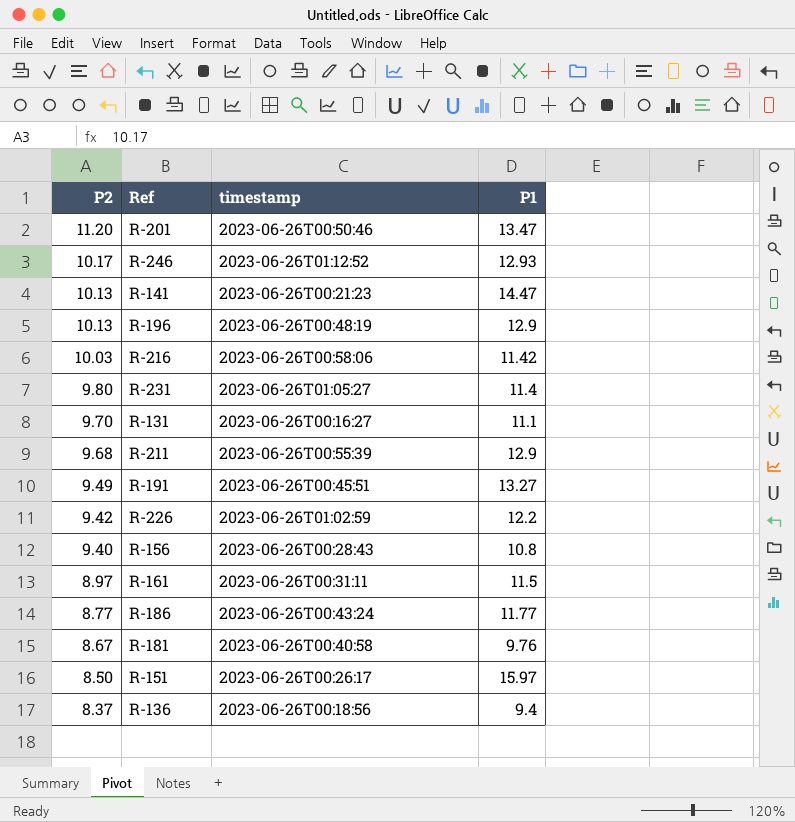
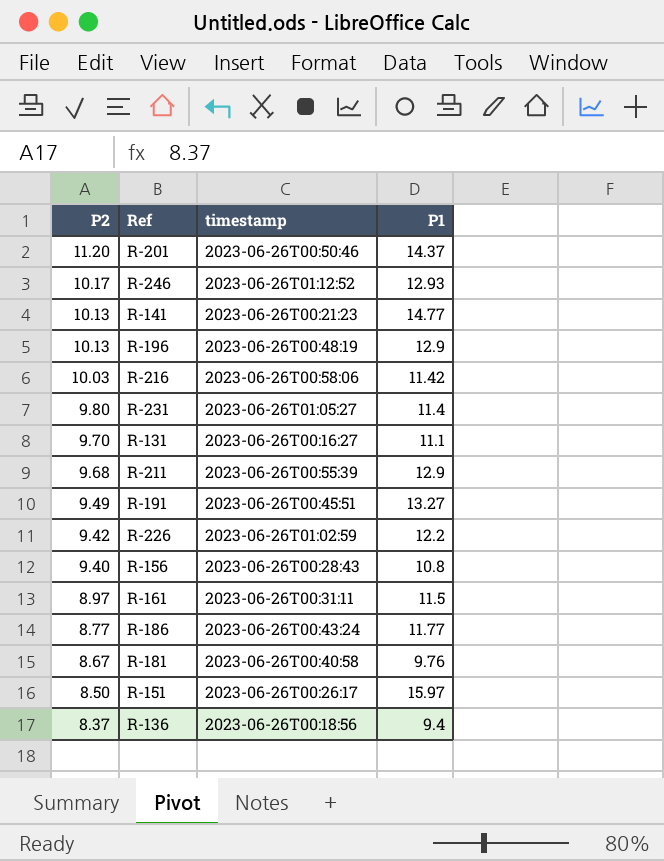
R-201 | P1: 13.47 -> 14.37
R-141 | P1: 14.47 -> 14.77

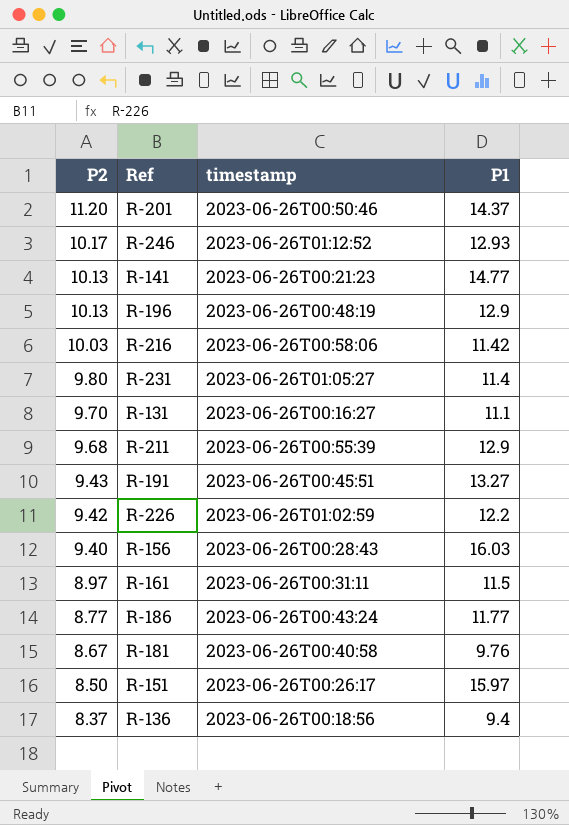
R-191 | P2: 9.49 -> 9.43
R-156 | P1: 10.8 -> 16.03

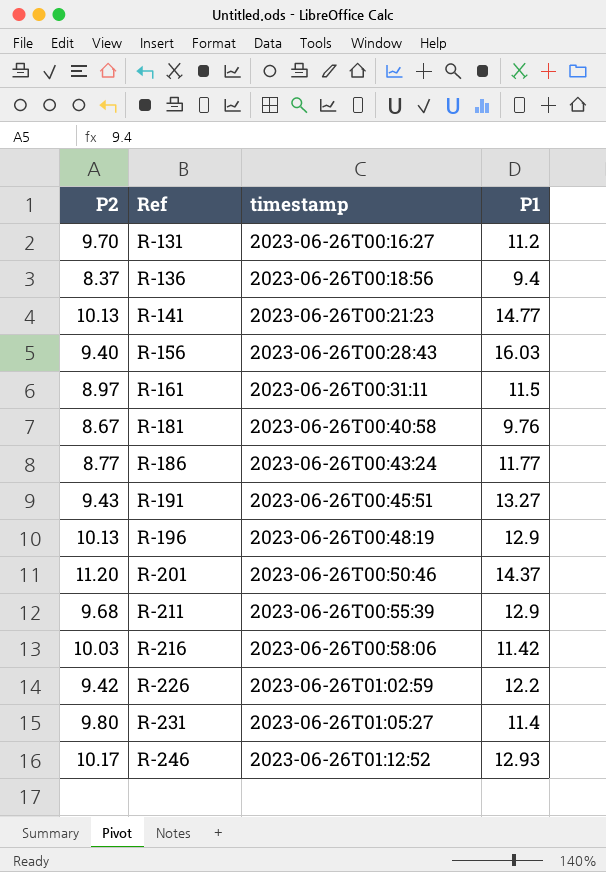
row order: P2 descending -> Ref ascending
row R-151: 8.50 | 2023-06-26T00:26:17 | 15.97 -> none
R-131 | P1: 11.1 -> 11.2

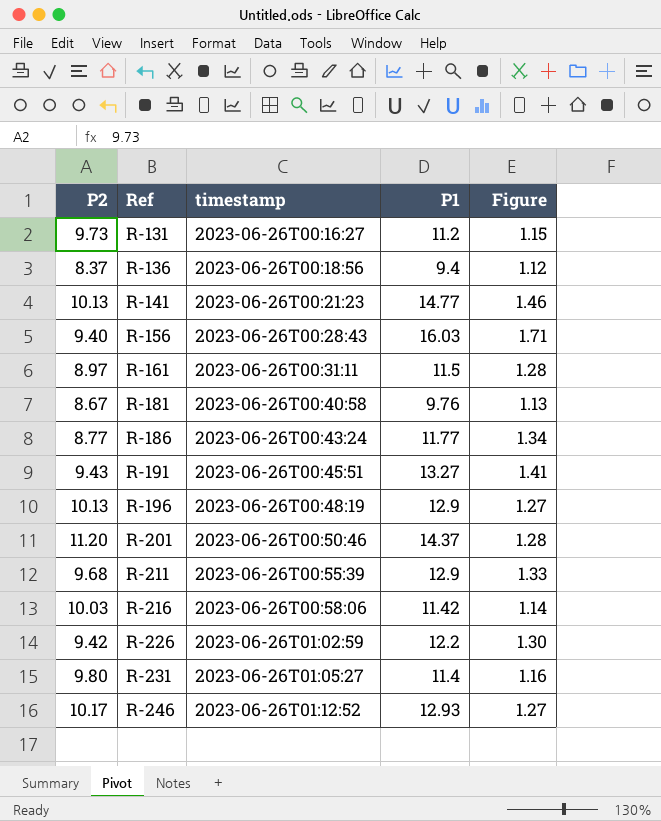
column Figure | formula: none -> [P1] / [P2]
R-131 | P2: 9.70 -> 9.73

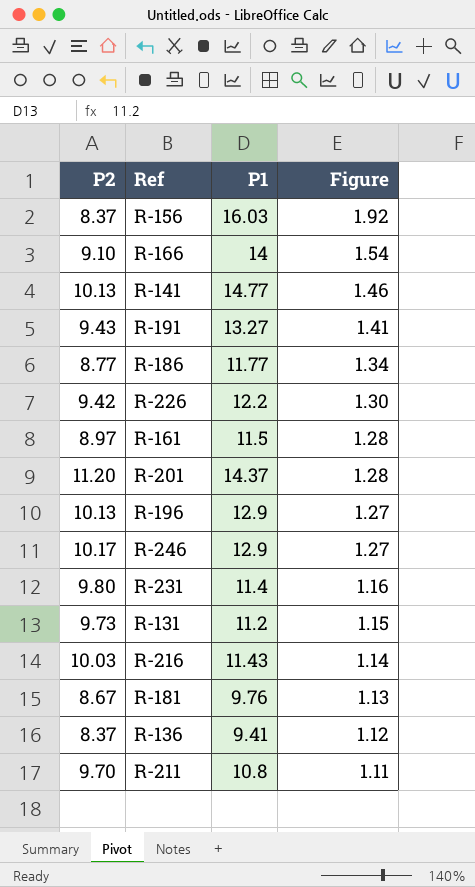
row order: Ref ascending -> Figure descending
column timestamp | position: 3 -> none
R-156 | P2: 9.40 -> 8.37
R-156 | Figure: 1.71 -> 1.92
row R-166: none -> 9.10 | 14 | 1.54
R-246 | P1: 12.93 -> 12.9
R-216 | P1: 11.42 -> 11.43
R-136 | P1: 9.4 -> 9.41
R-211 | P2: 9.68 -> 9.70
R-211 | P1: 12.9 -> 10.8
R-211 | Figure: 1.33 -> 1.11

